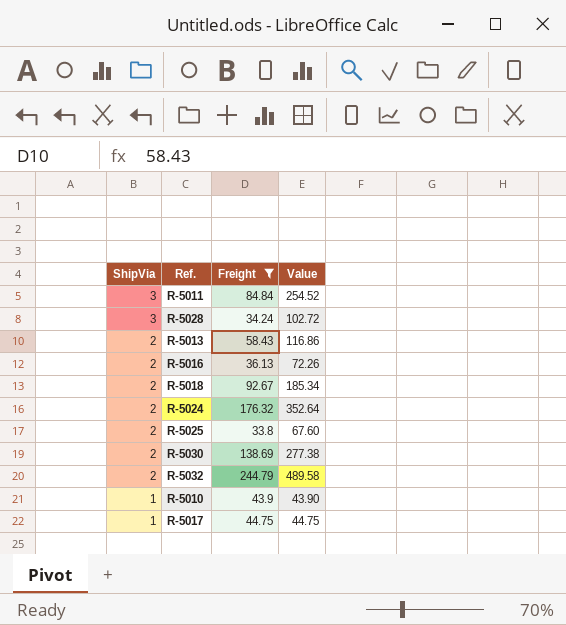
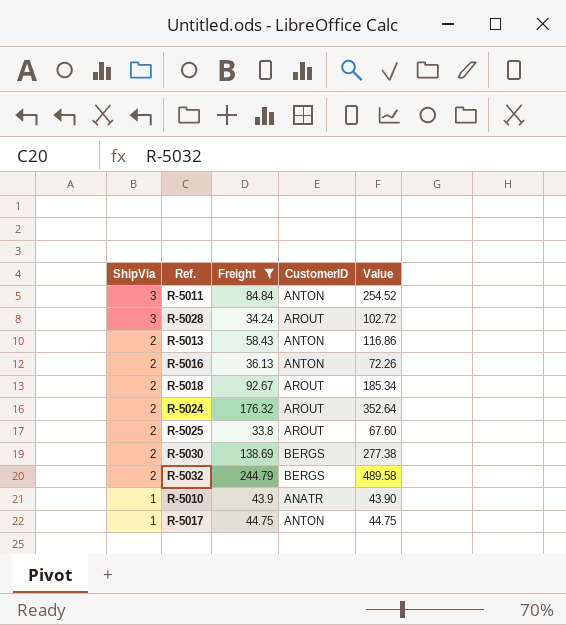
column CustomerID | position: none -> 4

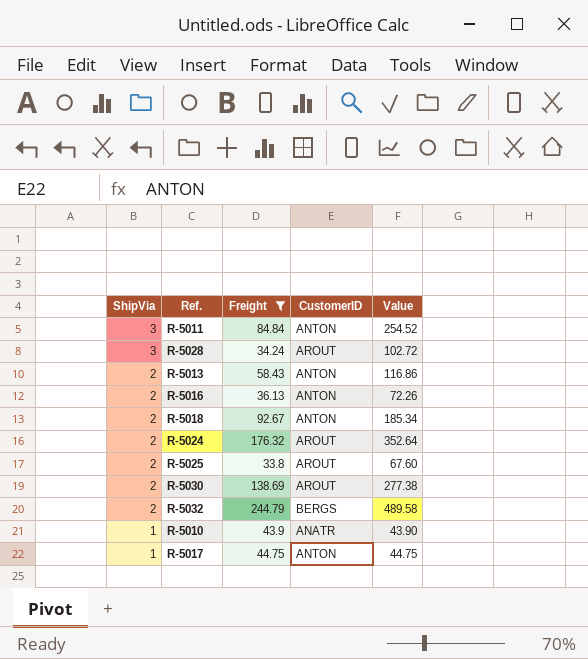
R-5018 | CustomerID: AROUT -> ANTON
R-5030 | CustomerID: BERGS -> AROUT

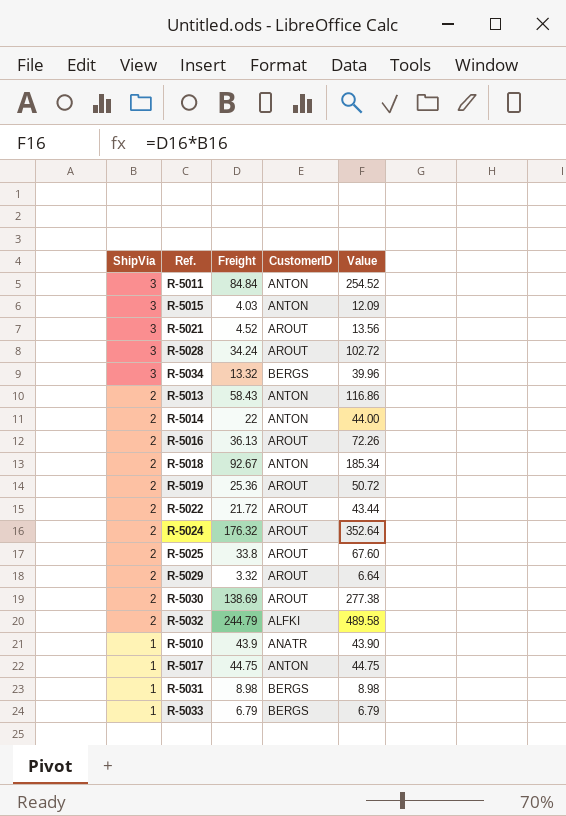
filter: Freight >= 33.8 -> none
R-5016 | CustomerID: ANTON -> AROUT
R-5032 | CustomerID: BERGS -> ALFKI

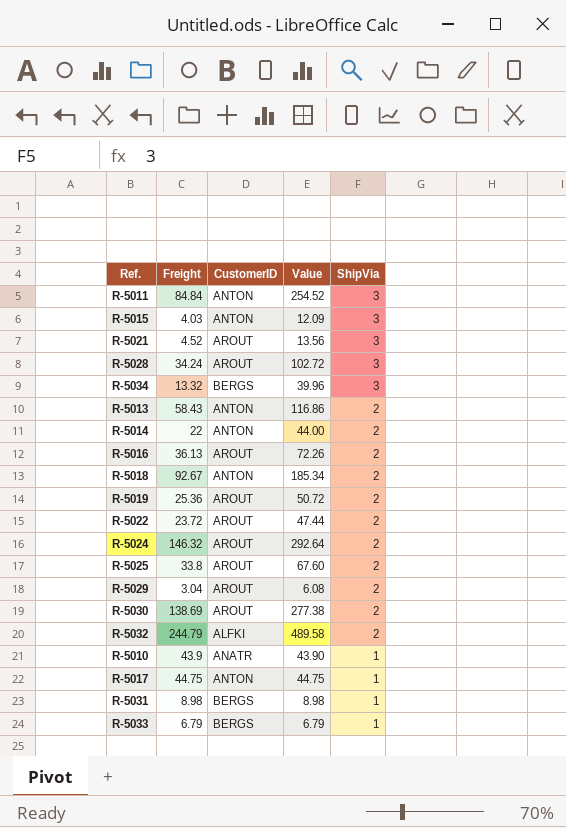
column ShipVia | position: 1 -> 5
R-5022 | Freight: 21.72 -> 23.72
R-5022 | Value: 43.44 -> 47.44
R-5024 | Freight: 176.32 -> 146.32
R-5024 | Value: 352.64 -> 292.64
R-5029 | Freight: 3.32 -> 3.04
R-5029 | Value: 6.64 -> 6.08

